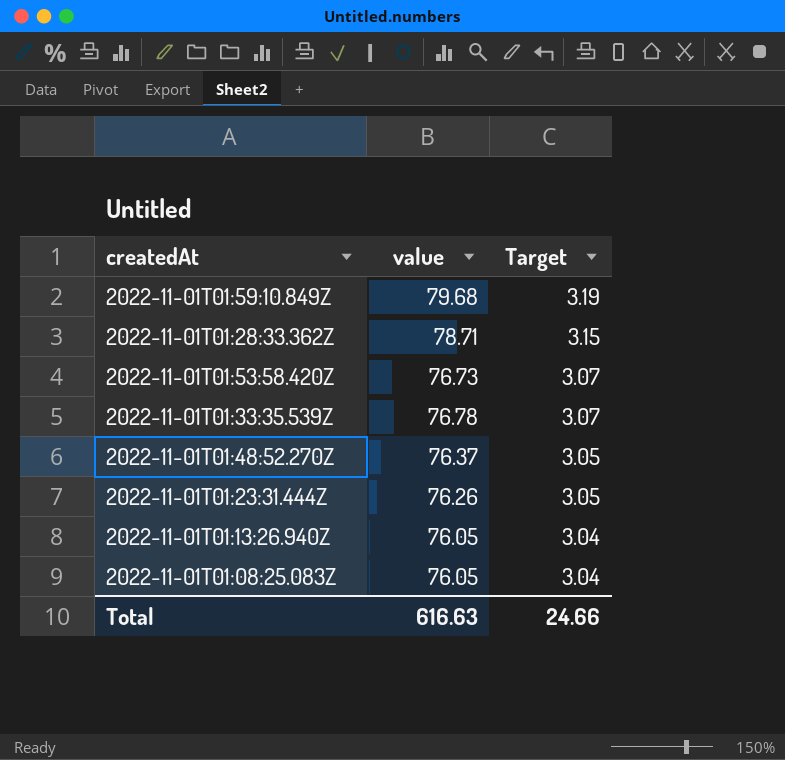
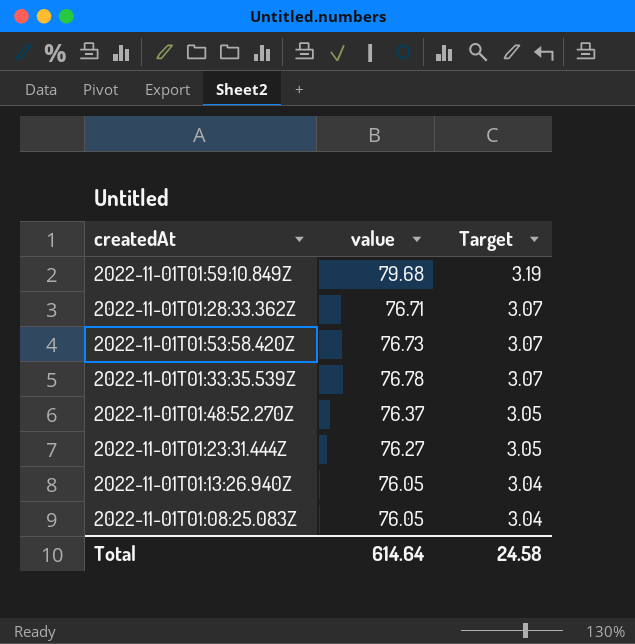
2022-11-01T01:28:33.362Z | value: 78.71 -> 76.71
2022-11-01T01:28:33.362Z | Target: 3.15 -> 3.07
2022-11-01T01:23:31.444Z | value: 76.26 -> 76.27
Total | value: 616.63 -> 614.64
Total | Target: 24.66 -> 24.58

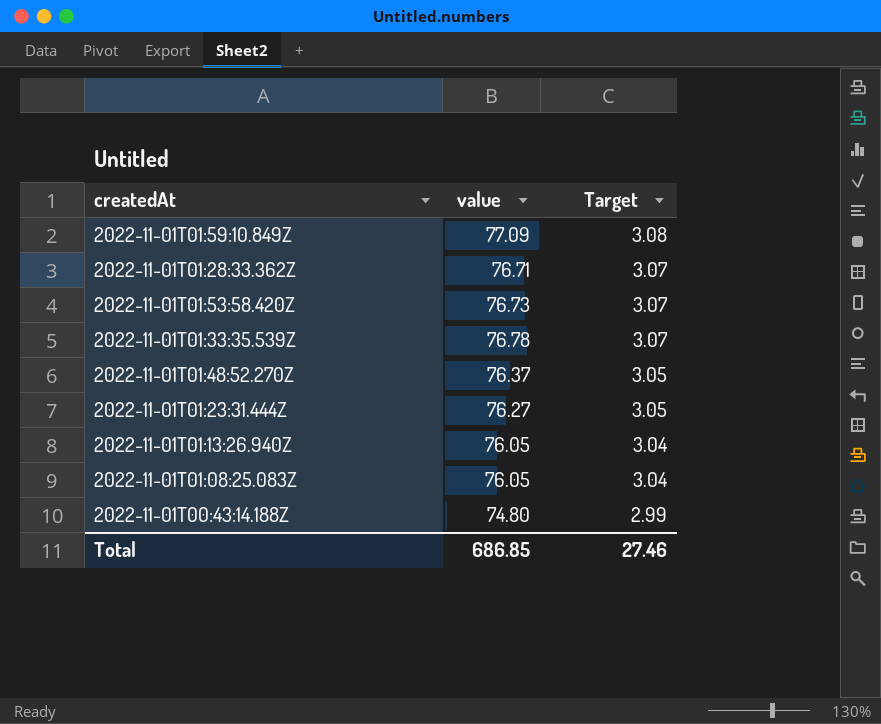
2022-11-01T01:59:10.849Z | value: 79.68 -> 77.09
2022-11-01T01:59:10.849Z | Target: 3.19 -> 3.08
row 2022-11-01T00:43:14.188Z: none -> 74.80 | 2.99
Total | value: 614.64 -> 686.85
Total | Target: 24.58 -> 27.46

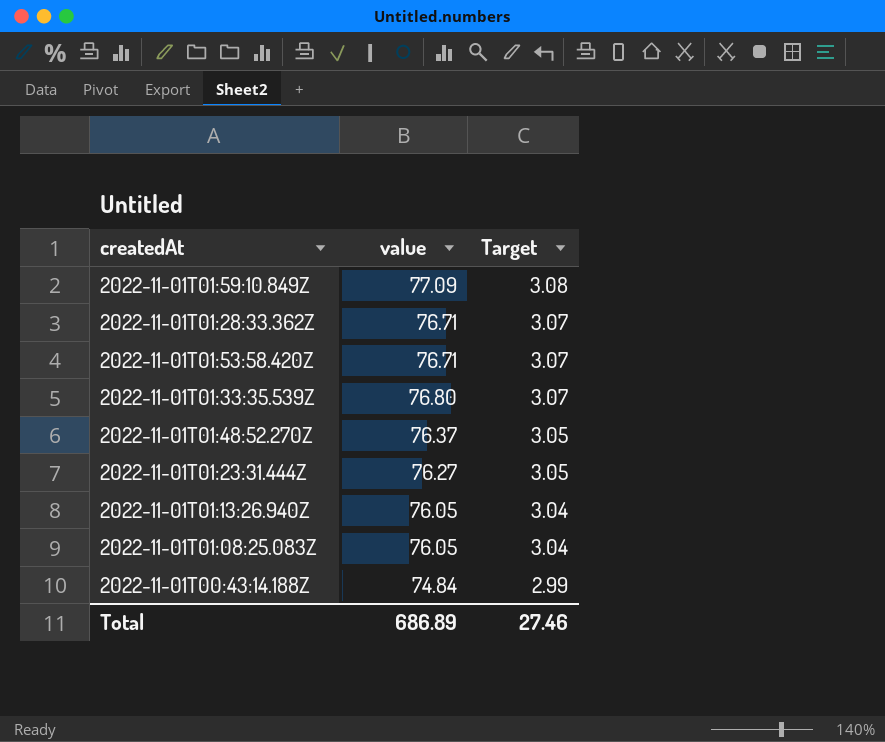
2022-11-01T01:53:58.420Z | value: 76.73 -> 76.71
2022-11-01T01:33:35.539Z | value: 76.78 -> 76.80
2022-11-01T00:43:14.188Z | value: 74.80 -> 74.84
Total | value: 686.85 -> 686.89

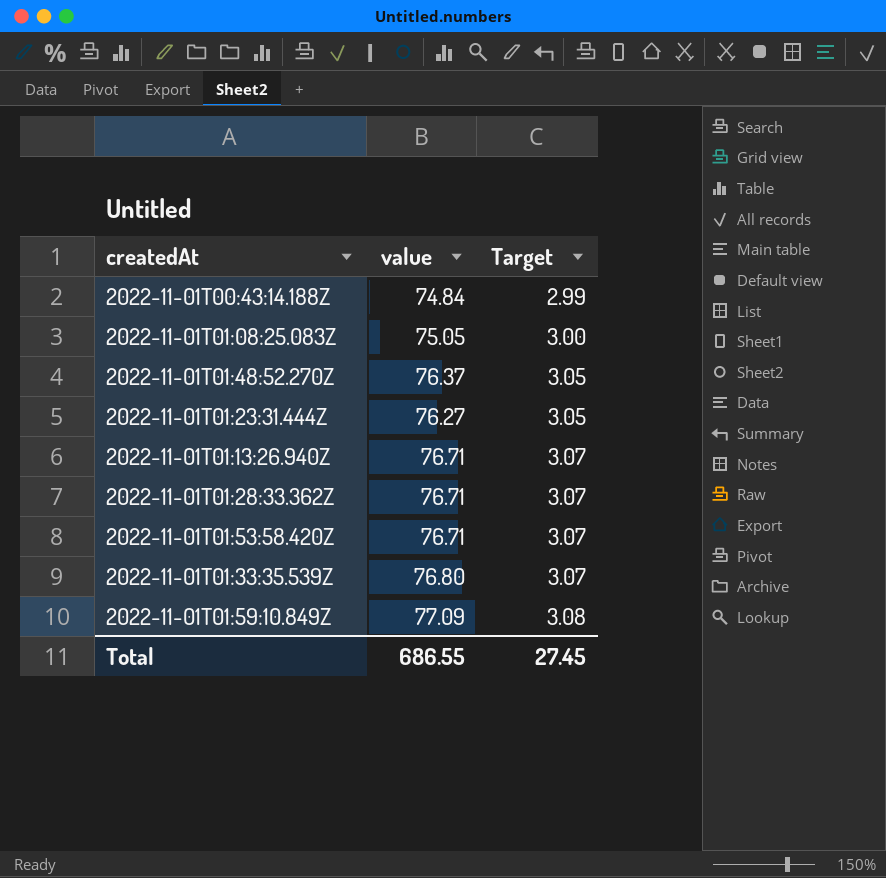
row order: Target descending -> Target ascending
2022-11-01T01:08:25.083Z | value: 76.05 -> 75.05
2022-11-01T01:08:25.083Z | Target: 3.04 -> 3.00
2022-11-01T01:13:26.940Z | value: 76.05 -> 76.71
2022-11-01T01:13:26.940Z | Target: 3.04 -> 3.07
Total | value: 686.89 -> 686.55
Total | Target: 27.46 -> 27.45

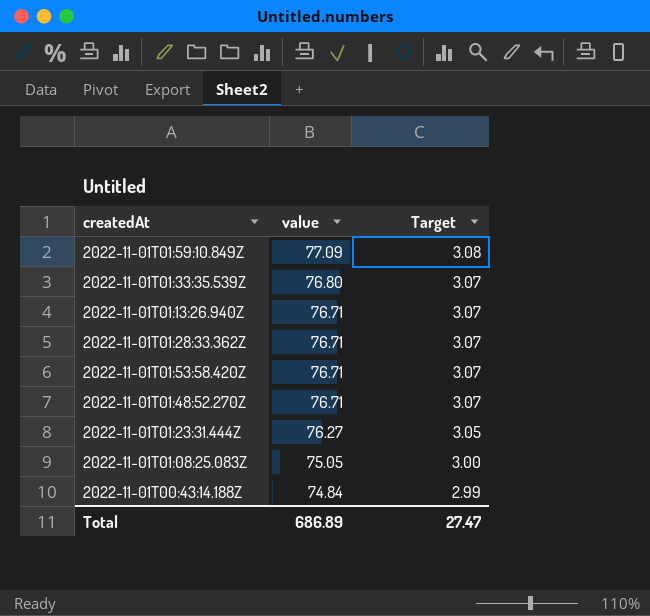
row order: Target ascending -> value descending
2022-11-01T01:48:52.270Z | value: 76.37 -> 76.71
2022-11-01T01:48:52.270Z | Target: 3.05 -> 3.07
Total | value: 686.55 -> 686.89
Total | Target: 27.45 -> 27.47

